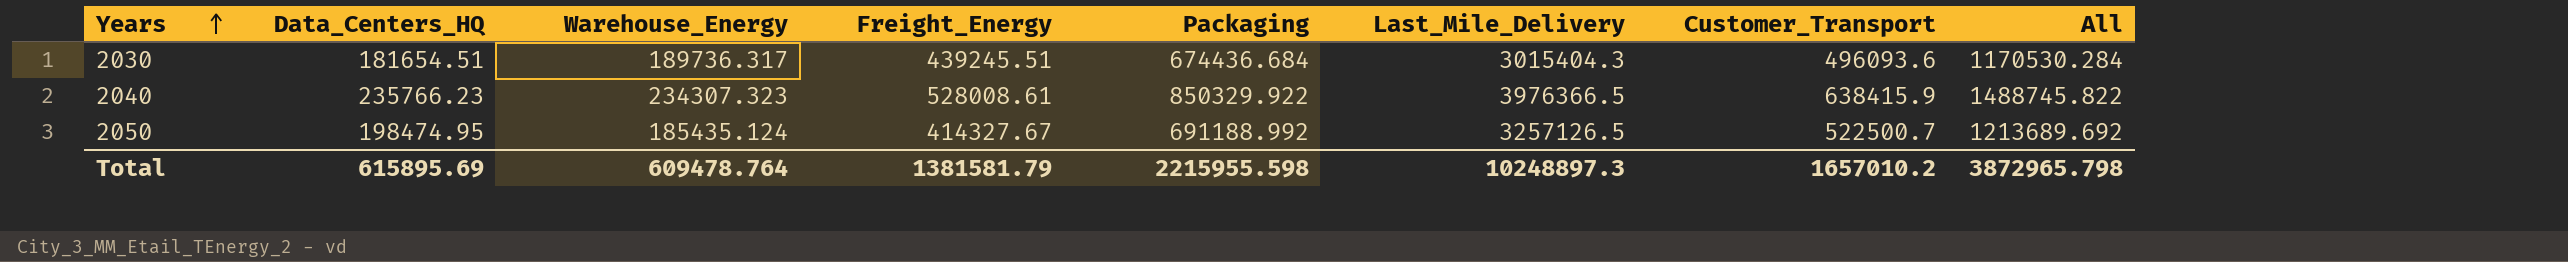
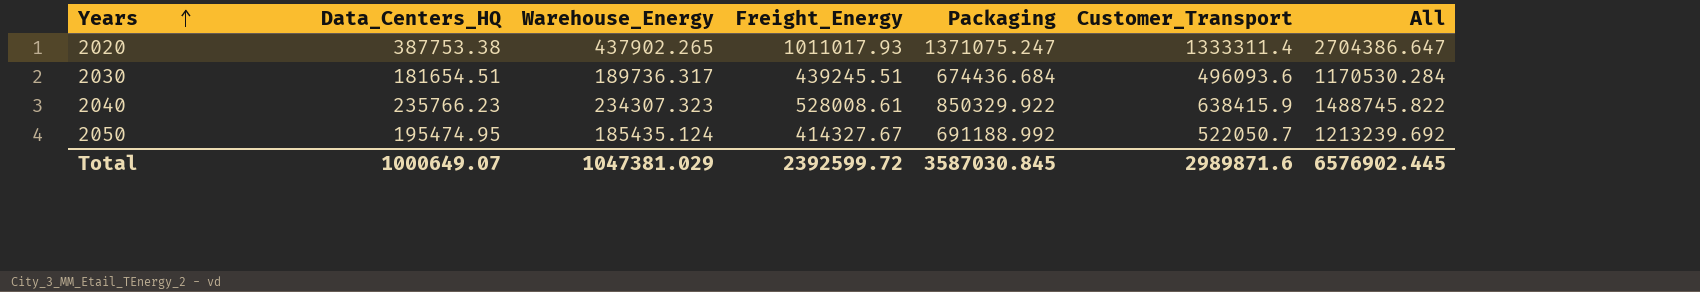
column Last_Mile_Delivery | position: 6 -> none
row 2020: none -> 387753.38 | 437902.265 | 1011017.93 | 1371075.247 | 1333311.4 | 2704386.647
2050 | Data_Centers_HQ: 198474.95 -> 195474.95
2050 | Customer_Transport: 522500.7 -> 522050.7
2050 | All: 1213689.692 -> 1213239.692
Total | Data_Centers_HQ: 615895.69 -> 1000649.07
Total | Warehouse_Energy: 609478.764 -> 1047381.029
Total | Freight_Energy: 1381581.79 -> 2392599.72
Total | Packaging: 2215955.598 -> 3587030.845
Total | Customer_Transport: 1657010.2 -> 2989871.6
Total | All: 3872965.798 -> 6576902.445

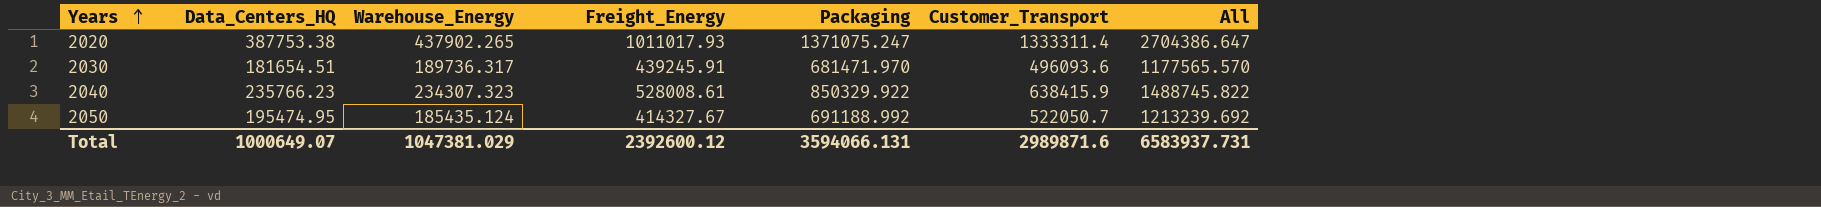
2030 | Freight_Energy: 439245.51 -> 439245.91
2030 | Packaging: 674436.684 -> 681471.970
2030 | All: 1170530.284 -> 1177565.570
Total | Freight_Energy: 2392599.72 -> 2392600.12
Total | Packaging: 3587030.845 -> 3594066.131
Total | All: 6576902.445 -> 6583937.731

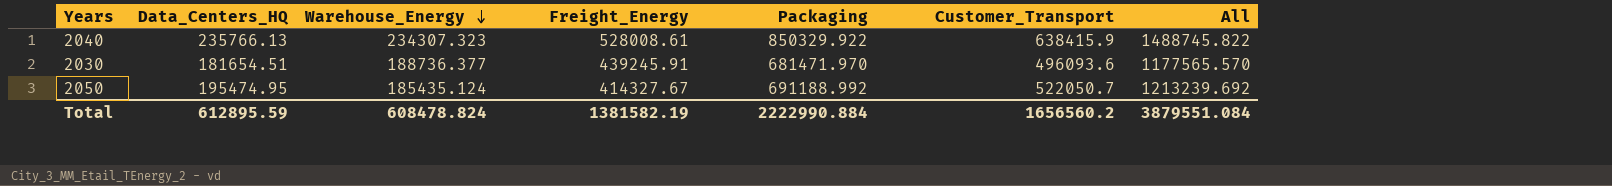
row order: Years ascending -> Warehouse_Energy descending
row 2020: 387753.38 | 437902.265 | 1011017.93 | 1371075.247 | 1333311.4 | 2704386.647 -> none
2040 | Data_Centers_HQ: 235766.23 -> 235766.13
2030 | Warehouse_Energy: 189736.317 -> 188736.377
Total | Data_Centers_HQ: 1000649.07 -> 612895.59
Total | Warehouse_Energy: 1047381.029 -> 608478.824
Total | Freight_Energy: 2392600.12 -> 1381582.19
Total | Packaging: 3594066.131 -> 2222990.884
Total | Customer_Transport: 2989871.6 -> 1656560.2
Total | All: 6583937.731 -> 3879551.084

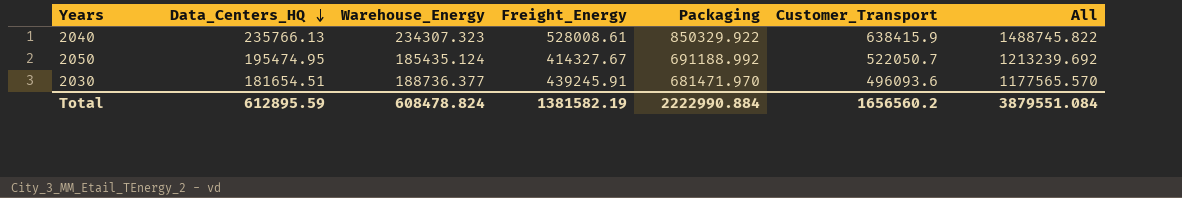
row order: Warehouse_Energy descending -> Data_Centers_HQ descending

